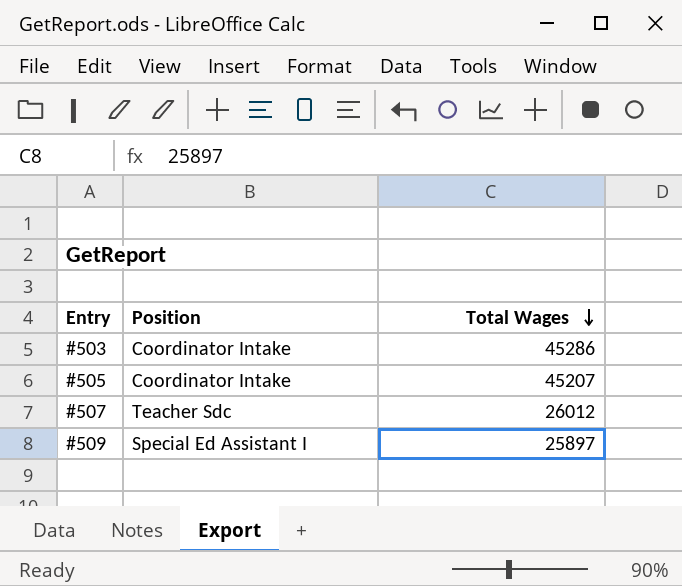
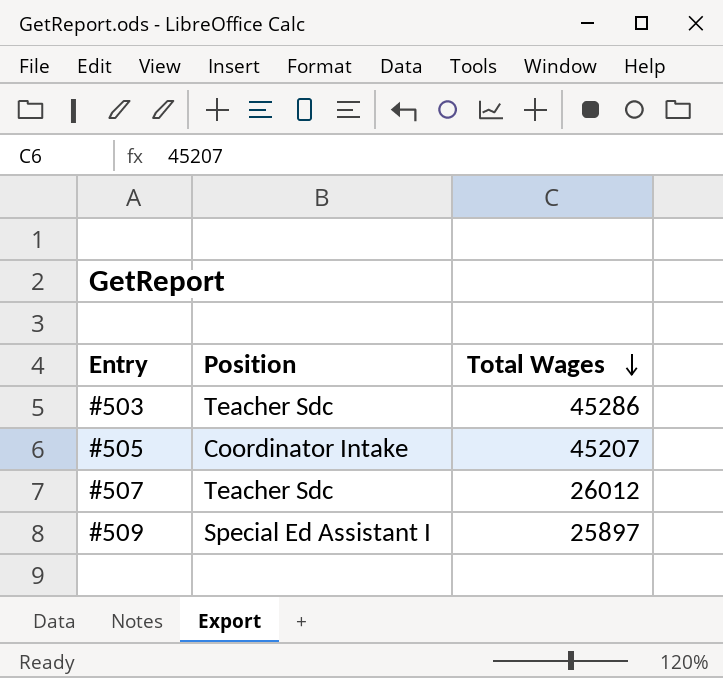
#503 | Position: Coordinator Intake -> Teacher Sdc

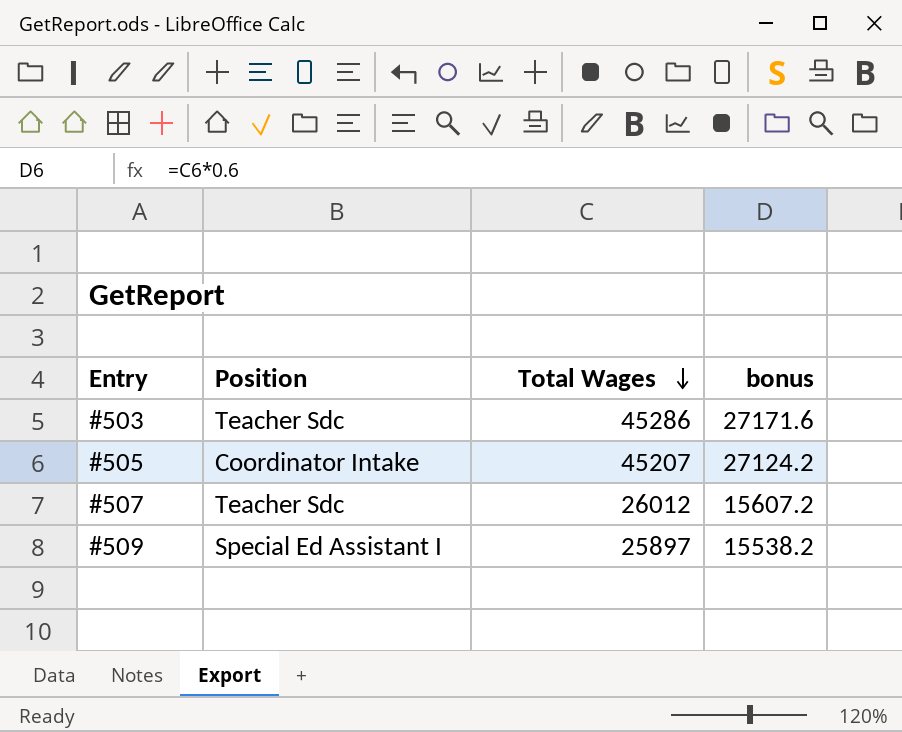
column bonus | formula: none -> [Total Wages] * 0.6

